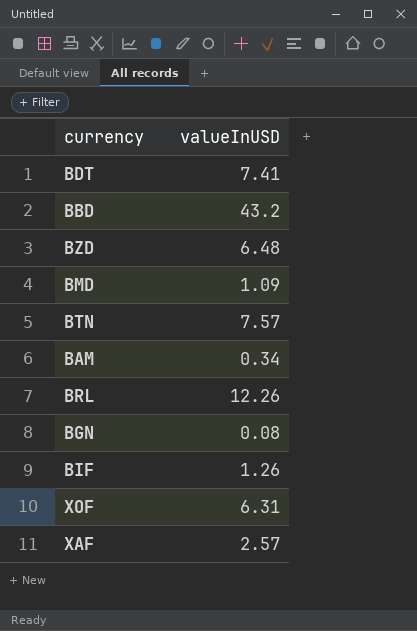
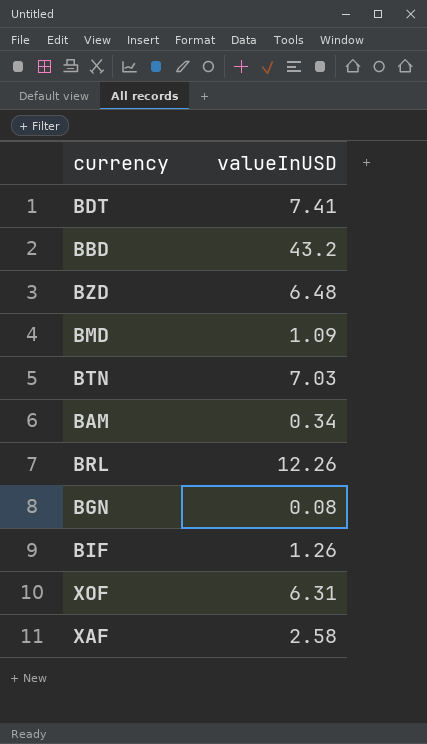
BTN | valueInUSD: 7.57 -> 7.03
XAF | valueInUSD: 2.57 -> 2.58

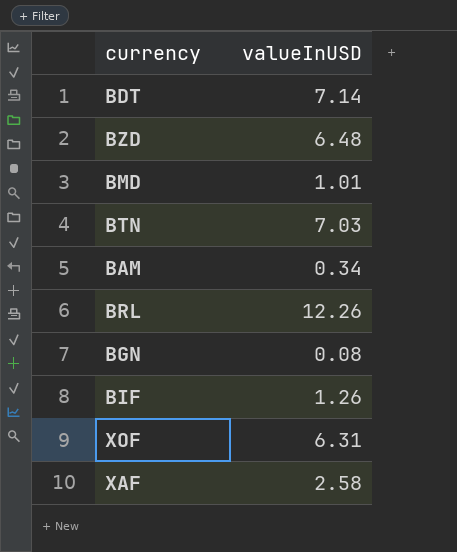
row BBD: 43.2 -> none
BDT | valueInUSD: 7.41 -> 7.14
BMD | valueInUSD: 1.09 -> 1.01

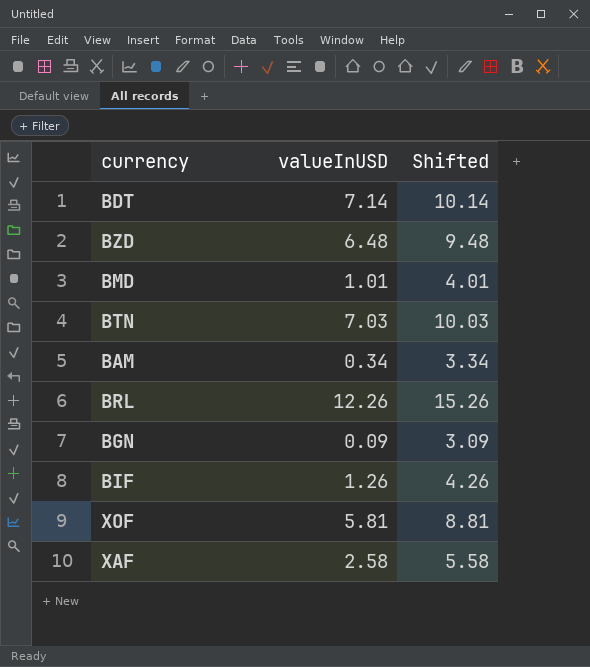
column Shifted | formula: none -> [valueInUSD] + 3
BGN | valueInUSD: 0.08 -> 0.09
XOF | valueInUSD: 6.31 -> 5.81

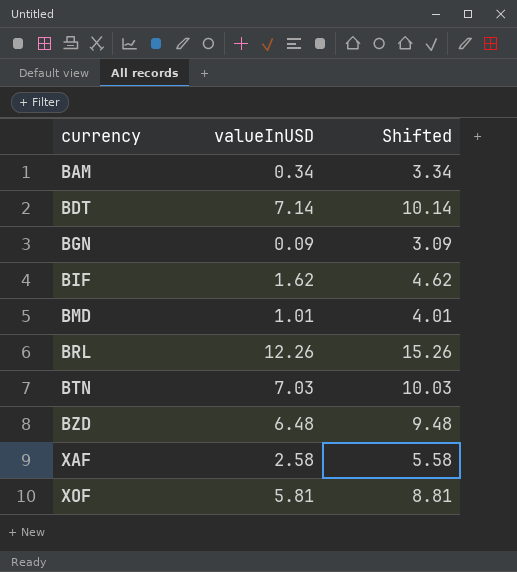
row order: none -> currency ascending
BIF | valueInUSD: 1.26 -> 1.62
BIF | Shifted: 4.26 -> 4.62

